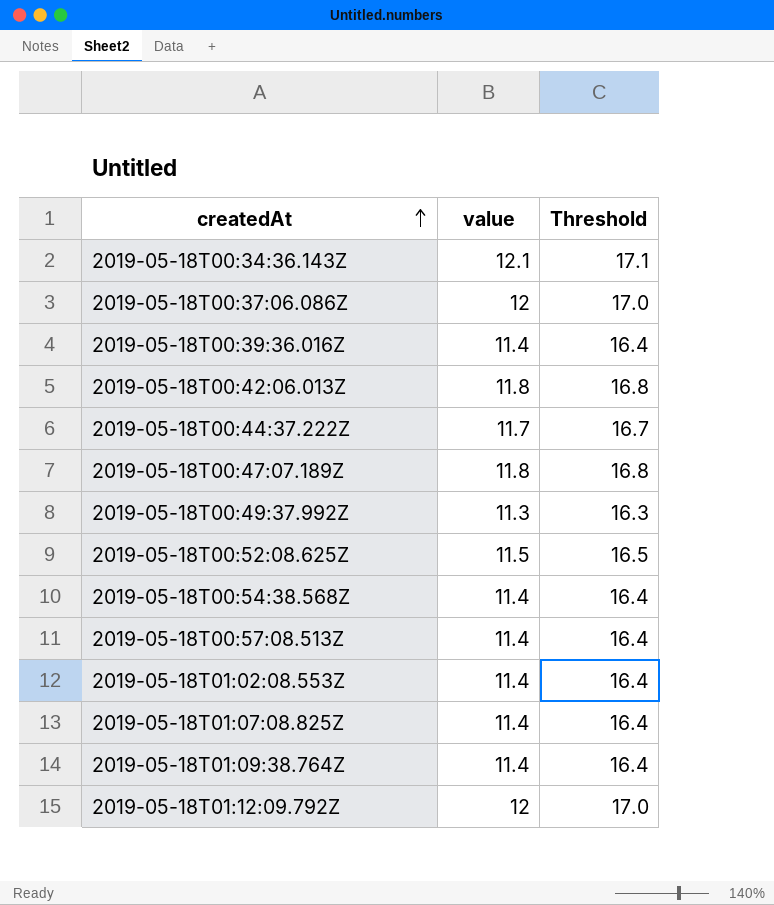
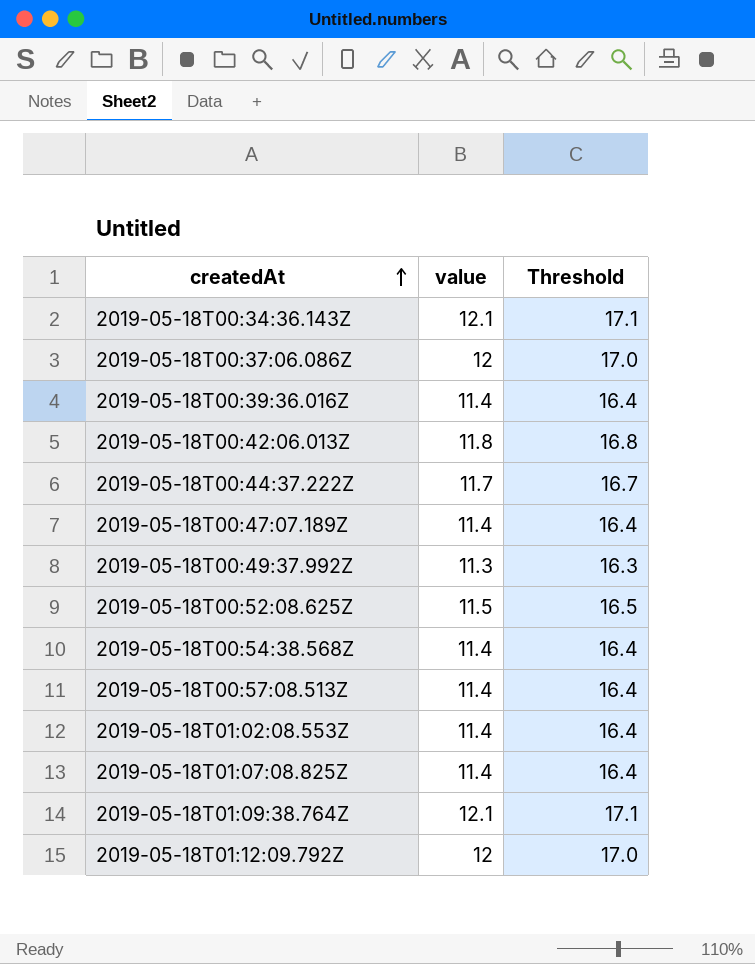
2019-05-18T00:47:07.189Z | value: 11.8 -> 11.4
2019-05-18T00:47:07.189Z | Threshold: 16.8 -> 16.4
2019-05-18T01:09:38.764Z | value: 11.4 -> 12.1
2019-05-18T01:09:38.764Z | Threshold: 16.4 -> 17.1

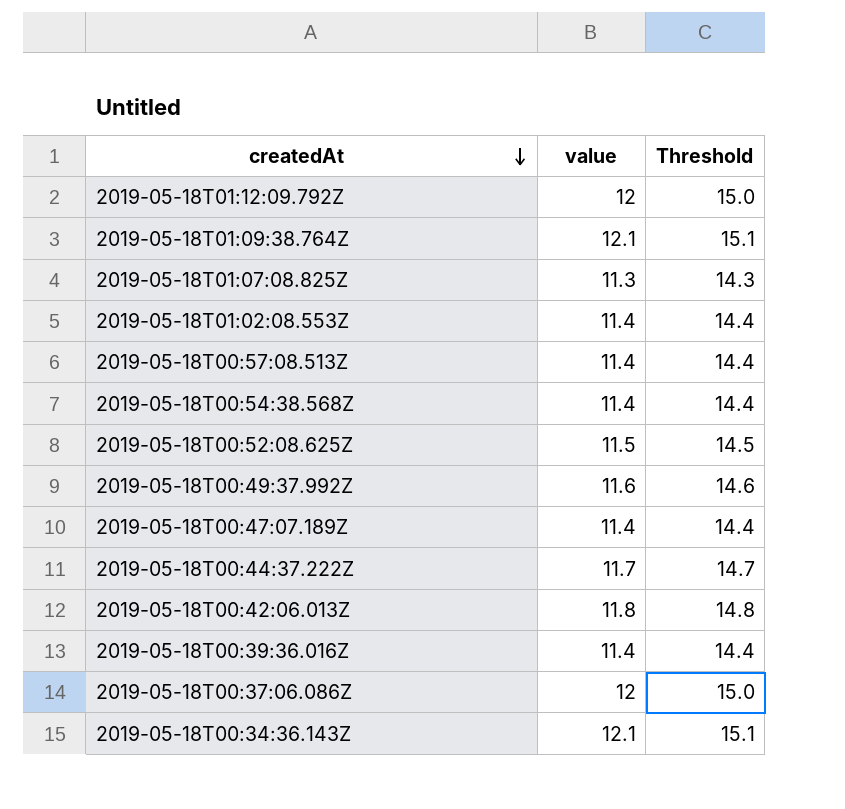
row order: createdAt ascending -> createdAt descending
column Threshold | formula: [value] + 5 -> [value] + 3
2019-05-18T01:07:08.825Z | value: 11.4 -> 11.3
2019-05-18T00:49:37.992Z | value: 11.3 -> 11.6

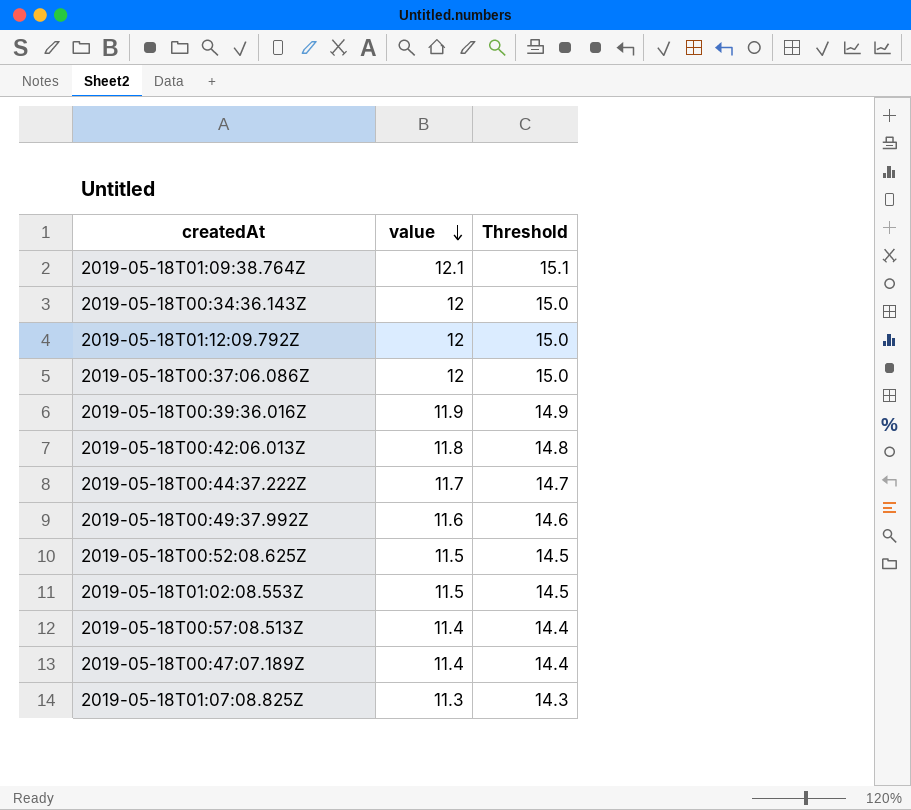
row order: createdAt descending -> value descending
row 2019-05-18T00:54:38.568Z: 11.4 | 14.4 -> none
2019-05-18T00:34:36.143Z | value: 12.1 -> 12
2019-05-18T00:34:36.143Z | Threshold: 15.1 -> 15.0
2019-05-18T00:39:36.016Z | value: 11.4 -> 11.9
2019-05-18T00:39:36.016Z | Threshold: 14.4 -> 14.9
2019-05-18T01:02:08.553Z | value: 11.4 -> 11.5
2019-05-18T01:02:08.553Z | Threshold: 14.4 -> 14.5

